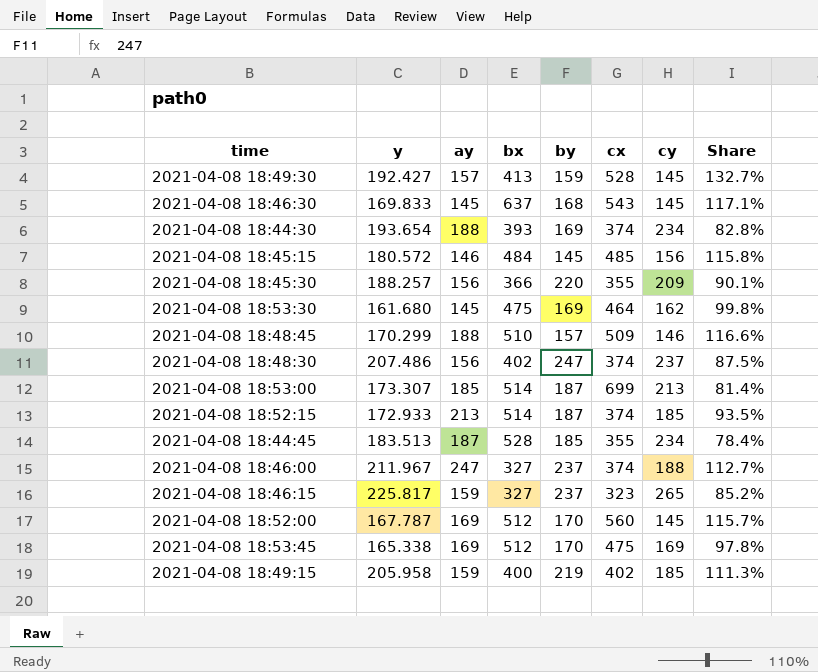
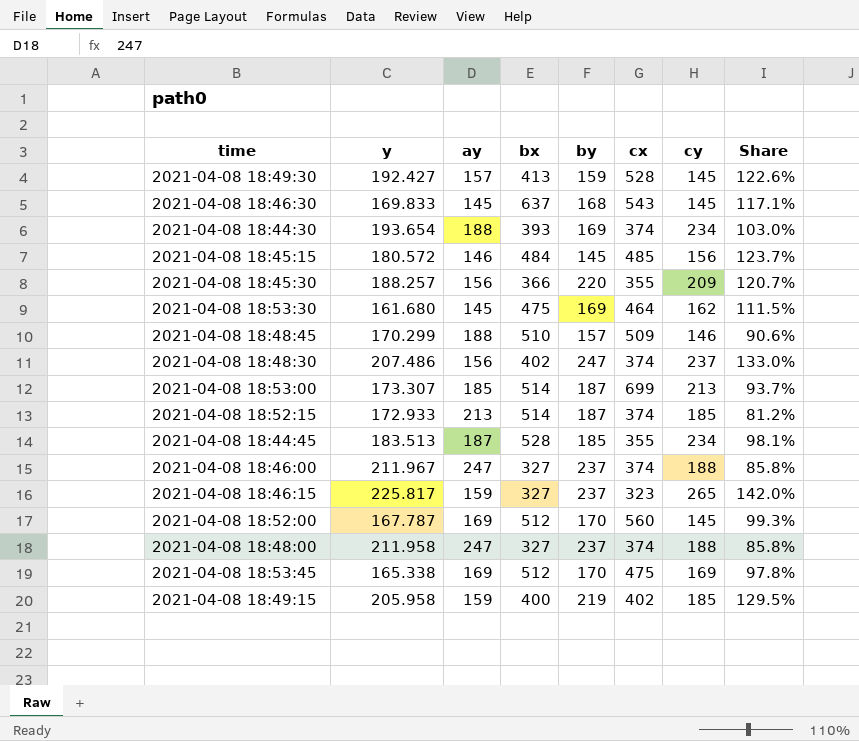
column Share | formula: [y] / [cy] -> [y] / [ay]
row 2021-04-08 18:48:00: none -> 211.958 | 247 | 327 | 237 | 374 | 188 | 85.8%

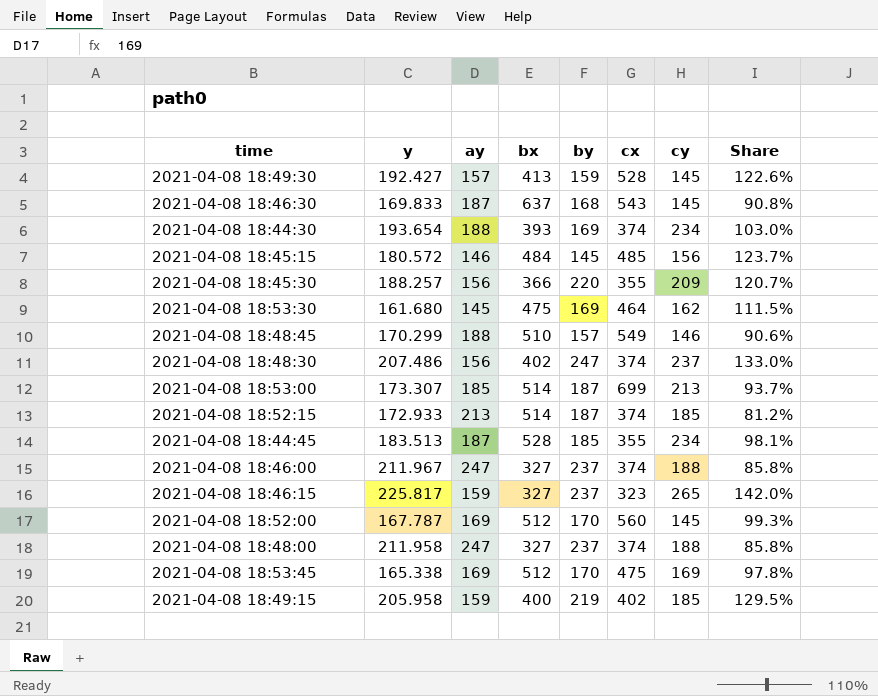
2021-04-08 18:46:30 | ay: 145 -> 187
2021-04-08 18:46:30 | Share: 117.1% -> 90.8%
2021-04-08 18:48:45 | cx: 509 -> 549

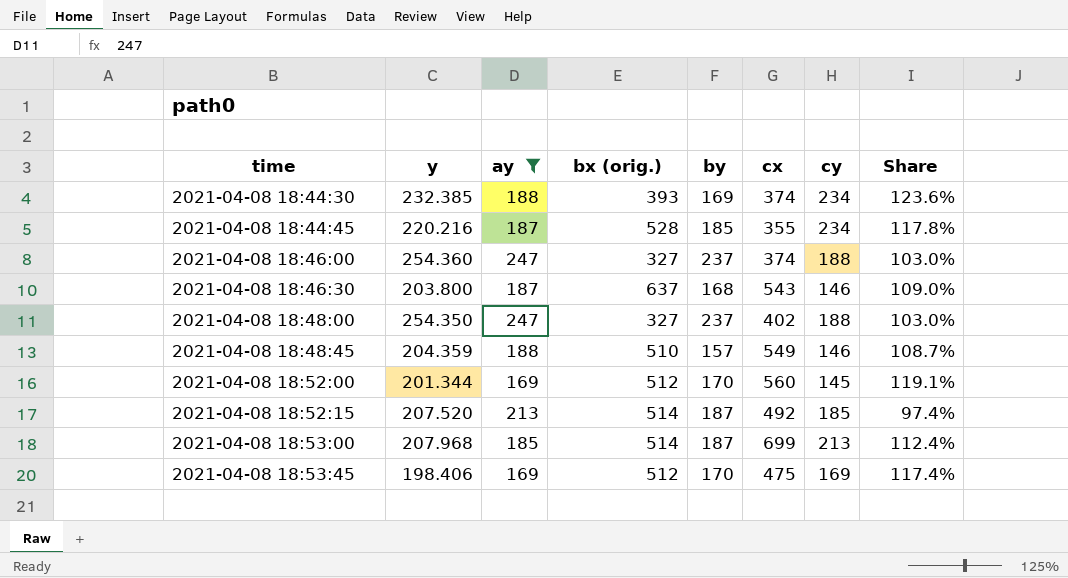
filter: none -> ay >= 169
row order: none -> time ascending
column name: bx -> bx (orig.)
2021-04-08 18:44:30 | y: 193.654 -> 232.385
2021-04-08 18:44:30 | Share: 103.0% -> 123.6%
2021-04-08 18:44:45 | y: 183.513 -> 220.216
2021-04-08 18:44:45 | Share: 98.1% -> 117.8%
2021-04-08 18:46:00 | y: 211.967 -> 254.360
2021-04-08 18:46:00 | Share: 85.8% -> 103.0%
2021-04-08 18:46:30 | y: 169.833 -> 203.800
2021-04-08 18:46:30 | cy: 145 -> 146
2021-04-08 18:46:30 | Share: 90.8% -> 109.0%
2021-04-08 18:48:00 | y: 211.958 -> 254.350
2021-04-08 18:48:00 | cx: 374 -> 402
2021-04-08 18:48:00 | Share: 85.8% -> 103.0%
2021-04-08 18:48:45 | y: 170.299 -> 204.359
2021-04-08 18:48:45 | Share: 90.6% -> 108.7%
2021-04-08 18:52:00 | y: 167.787 -> 201.344
2021-04-08 18:52:00 | Share: 99.3% -> 119.1%
2021-04-08 18:52:15 | y: 172.933 -> 207.520
2021-04-08 18:52:15 | cx: 374 -> 492
2021-04-08 18:52:15 | Share: 81.2% -> 97.4%
2021-04-08 18:53:00 | y: 173.307 -> 207.968
2021-04-08 18:53:00 | Share: 93.7% -> 112.4%
2021-04-08 18:53:45 | y: 165.338 -> 198.406
2021-04-08 18:53:45 | Share: 97.8% -> 117.4%

